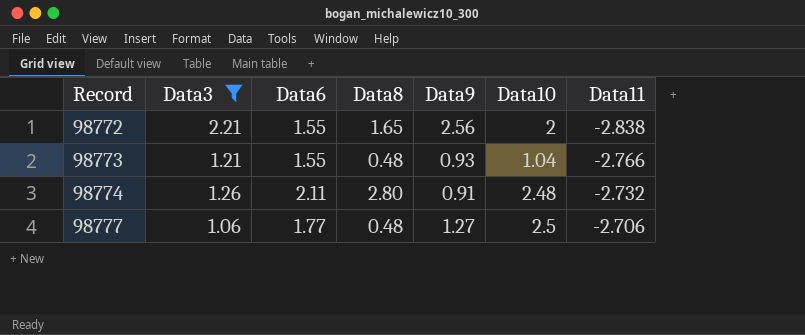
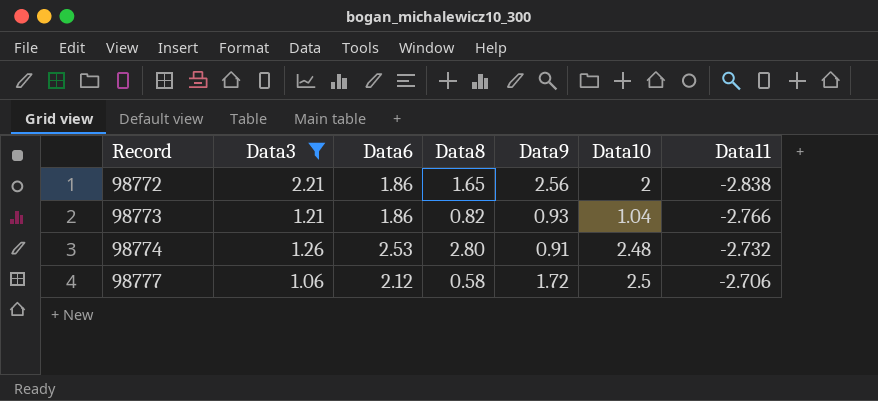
98772 | Data6: 1.55 -> 1.86
98773 | Data6: 1.55 -> 1.86
98773 | Data8: 0.48 -> 0.82
98774 | Data6: 2.11 -> 2.53
98777 | Data6: 1.77 -> 2.12
98777 | Data8: 0.48 -> 0.58
98777 | Data9: 1.27 -> 1.72

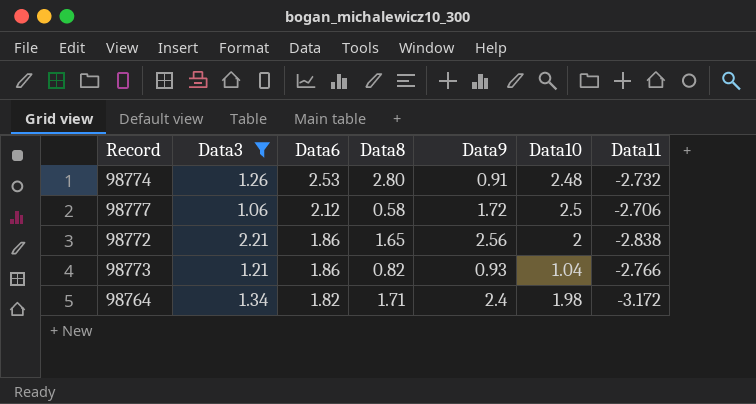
row order: Record ascending -> Data6 descending
row 98764: none -> 1.34 | 1.82 | 1.71 | 2.4 | 1.98 | -3.172

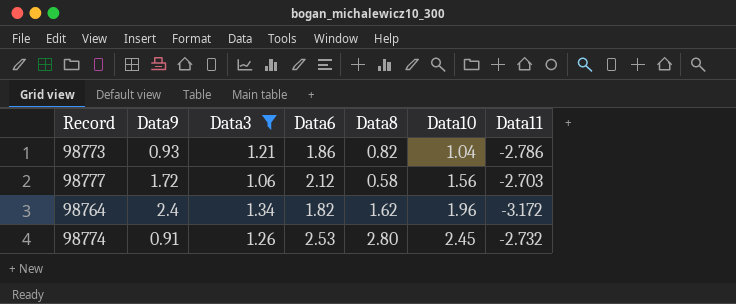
row order: Data6 descending -> Data10 ascending
column Data9 | position: 5 -> 2
row 98772: 2.21 | 1.86 | 1.65 | 2.56 | 2 | -2.838 -> none
98773 | Data11: -2.766 -> -2.786
98777 | Data10: 2.5 -> 1.56
98777 | Data11: -2.706 -> -2.703
98764 | Data8: 1.71 -> 1.62
98764 | Data10: 1.98 -> 1.96
98774 | Data10: 2.48 -> 2.45

